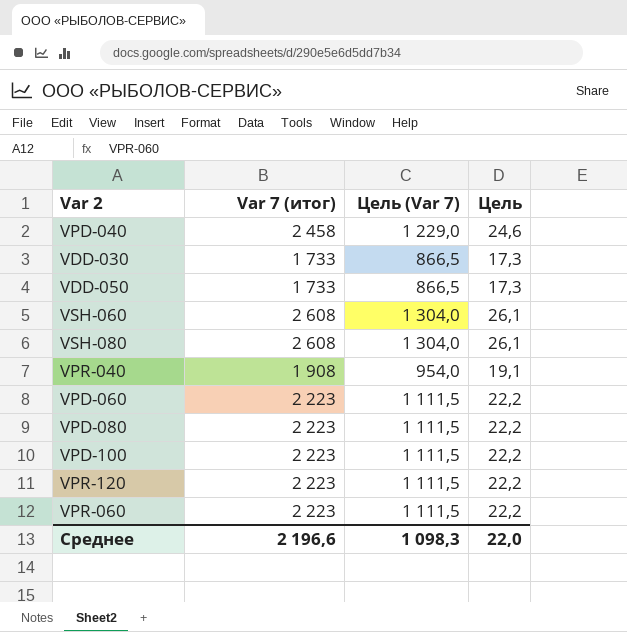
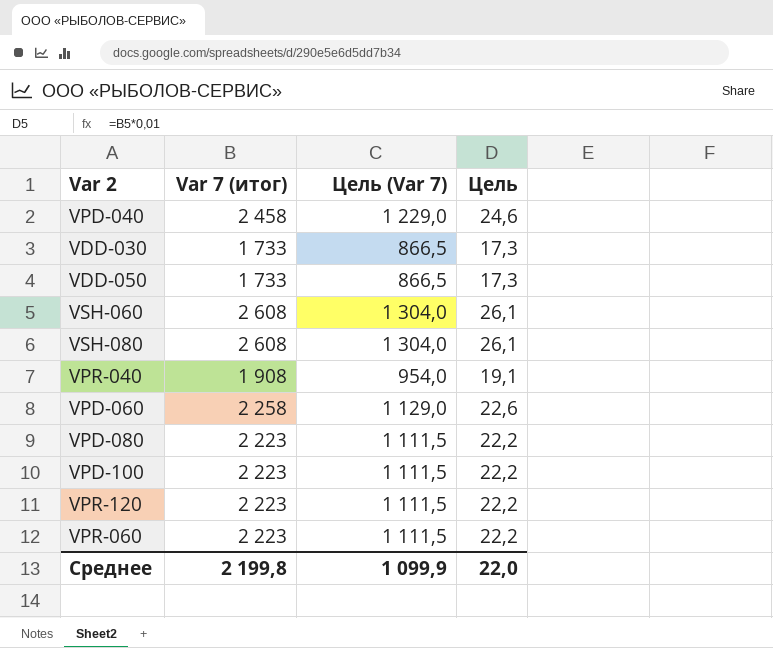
VPD-060 | Var 7 (итог): 2 223 -> 2 258
VPD-060 | Цель (Var 7): 1 111,5 -> 1 129,0
VPD-060 | Цель: 22,2 -> 22,6
Среднее | Var 7 (итог): 2 196,6 -> 2 199,8
Среднее | Цель (Var 7): 1 098,3 -> 1 099,9

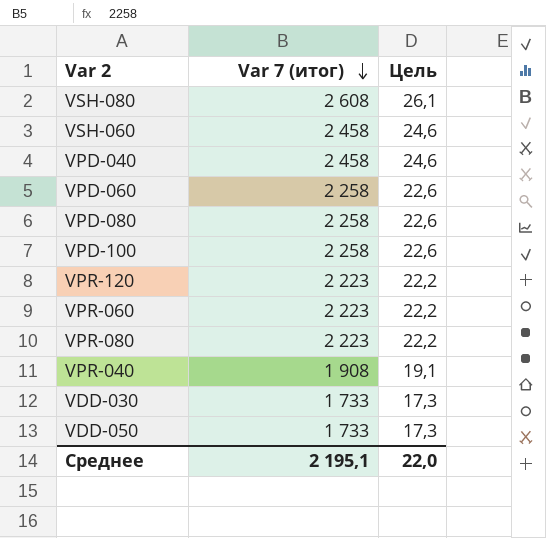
row order: none -> Var 7 (итог) descending
column Цель (Var 7) | formula: [Var 7 (итог)] * 0,5 -> none
VSH-060 | Var 7 (итог): 2 608 -> 2 458
VSH-060 | Цель: 26,1 -> 24,6
VPD-080 | Var 7 (итог): 2 223 -> 2 258
VPD-080 | Цель: 22,2 -> 22,6
VPD-100 | Var 7 (итог): 2 223 -> 2 258
VPD-100 | Цель: 22,2 -> 22,6
row VPR-080: none -> 2 223 | 22,2
Среднее | Var 7 (итог): 2 199,8 -> 2 195,1

